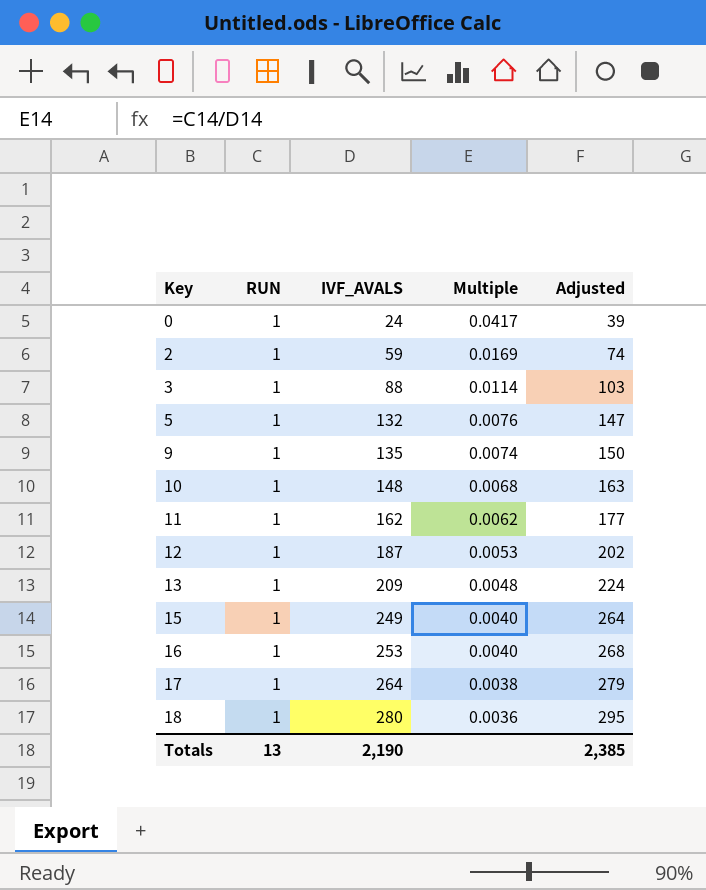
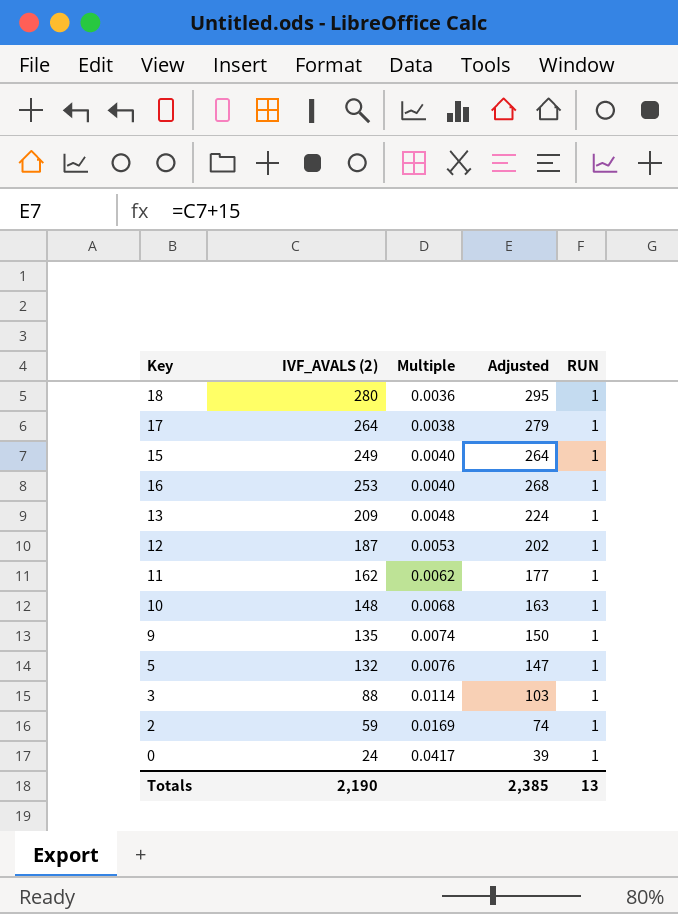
row order: Key ascending -> Multiple ascending
column name: IVF_AVALS -> IVF_AVALS (2)
column RUN | position: 2 -> 5

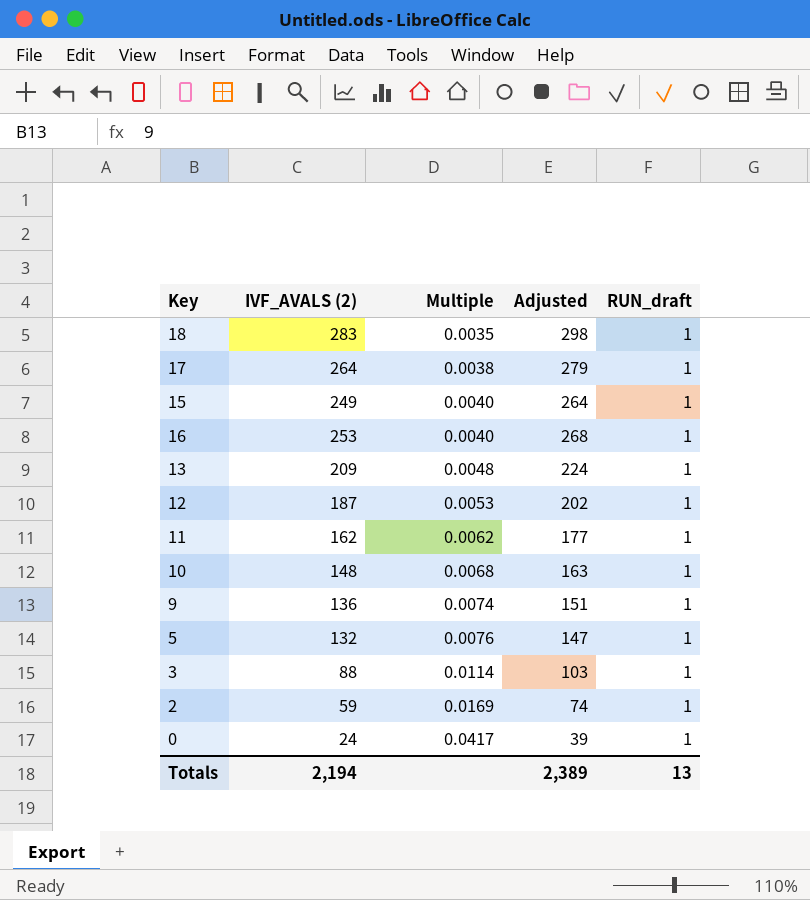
column name: RUN -> RUN_draft
18 | IVF_AVALS (2): 280 -> 283
18 | Multiple: 0.0036 -> 0.0035
18 | Adjusted: 295 -> 298
9 | IVF_AVALS (2): 135 -> 136
9 | Adjusted: 150 -> 151
Totals | IVF_AVALS (2): 2,190 -> 2,194
Totals | Adjusted: 2,385 -> 2,389

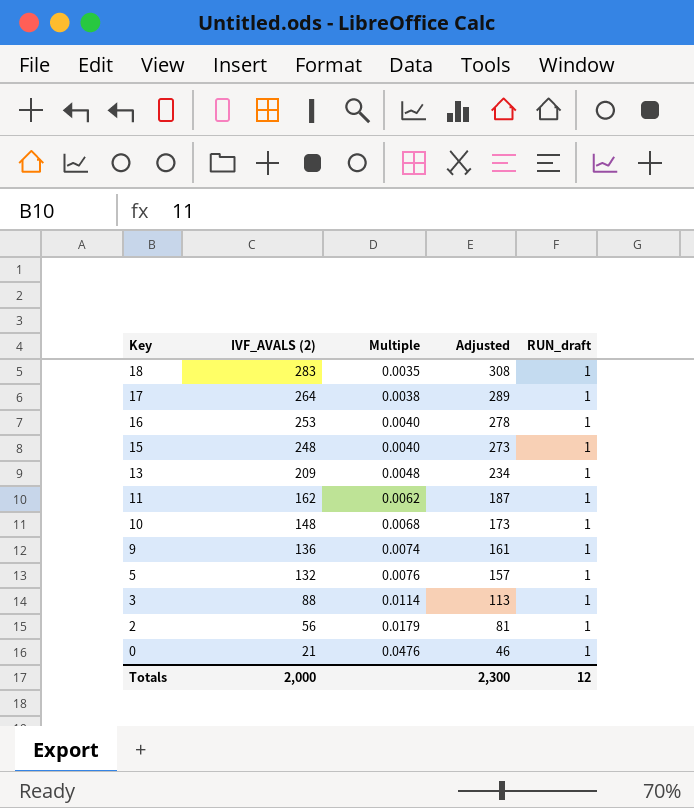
row order: Multiple ascending -> Key descending
column Adjusted | formula: [IVF_AVALS (2)] + 15 -> [IVF_AVALS (2)] + 25
row 12: 187 | 0.0053 | 202 | 1 -> none
15 | IVF_AVALS (2): 249 -> 248
2 | IVF_AVALS (2): 59 -> 56
2 | Multiple: 0.0169 -> 0.0179
0 | IVF_AVALS (2): 24 -> 21
0 | Multiple: 0.0417 -> 0.0476
Totals | IVF_AVALS (2): 2,194 -> 2,000
Totals | Adjusted: 2,389 -> 2,300
Totals | RUN_draft: 13 -> 12

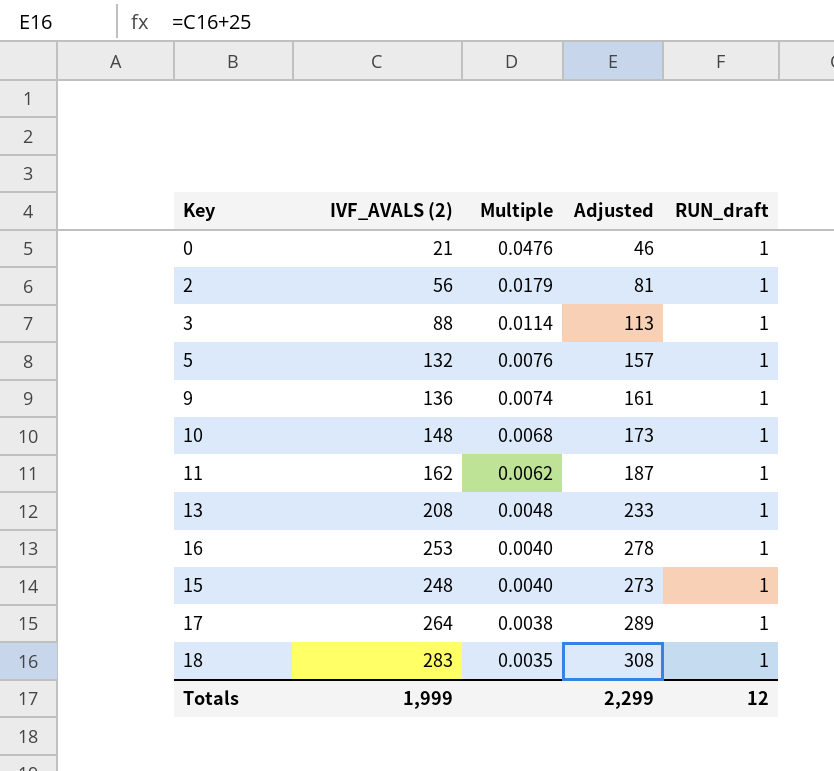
row order: Key descending -> Multiple descending
13 | IVF_AVALS (2): 209 -> 208
13 | Adjusted: 234 -> 233
Totals | IVF_AVALS (2): 2,000 -> 1,999
Totals | Adjusted: 2,300 -> 2,299

